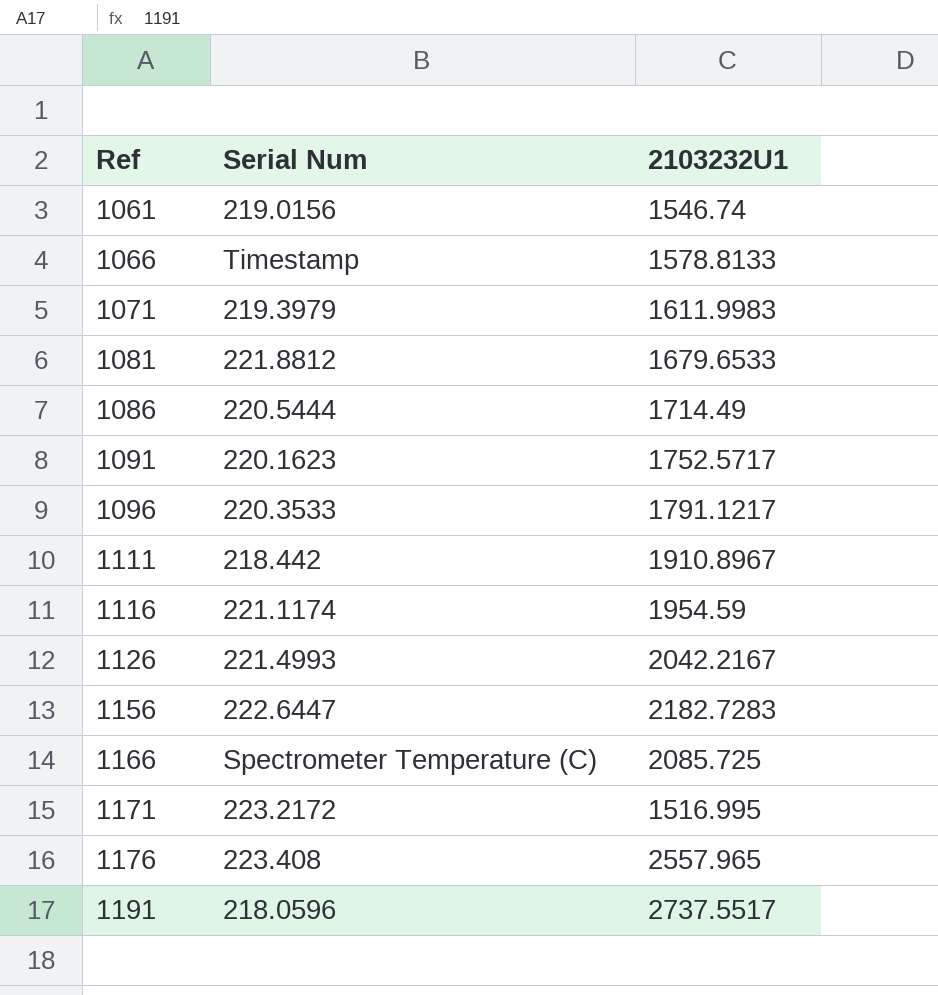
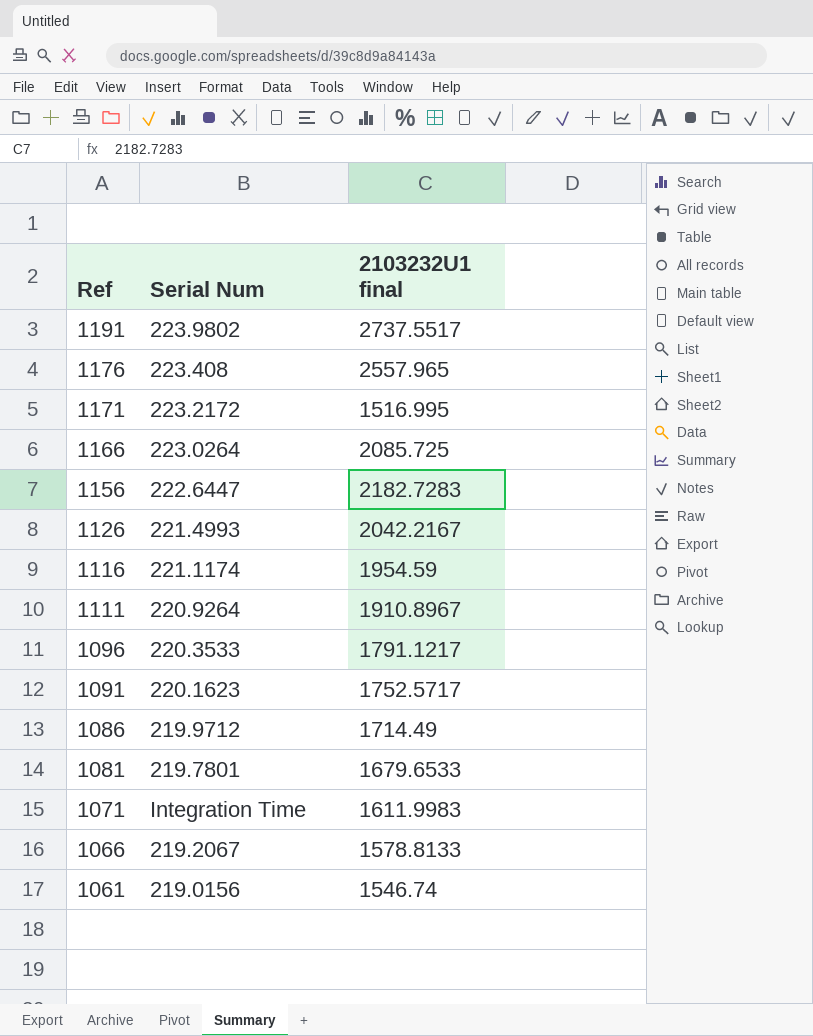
row order: Ref ascending -> Ref descending
column name: 2103232U1 -> 2103232U1 final
1191 | Serial Num: 218.0596 -> 223.9802
1166 | Serial Num: Spectrometer Temperature (C) -> 223.0264
1111 | Serial Num: 218.442 -> 220.9264
1086 | Serial Num: 220.5444 -> 219.9712
1081 | Serial Num: 221.8812 -> 219.7801
1071 | Serial Num: 219.3979 -> Integration Time
1066 | Serial Num: Timestamp -> 219.2067

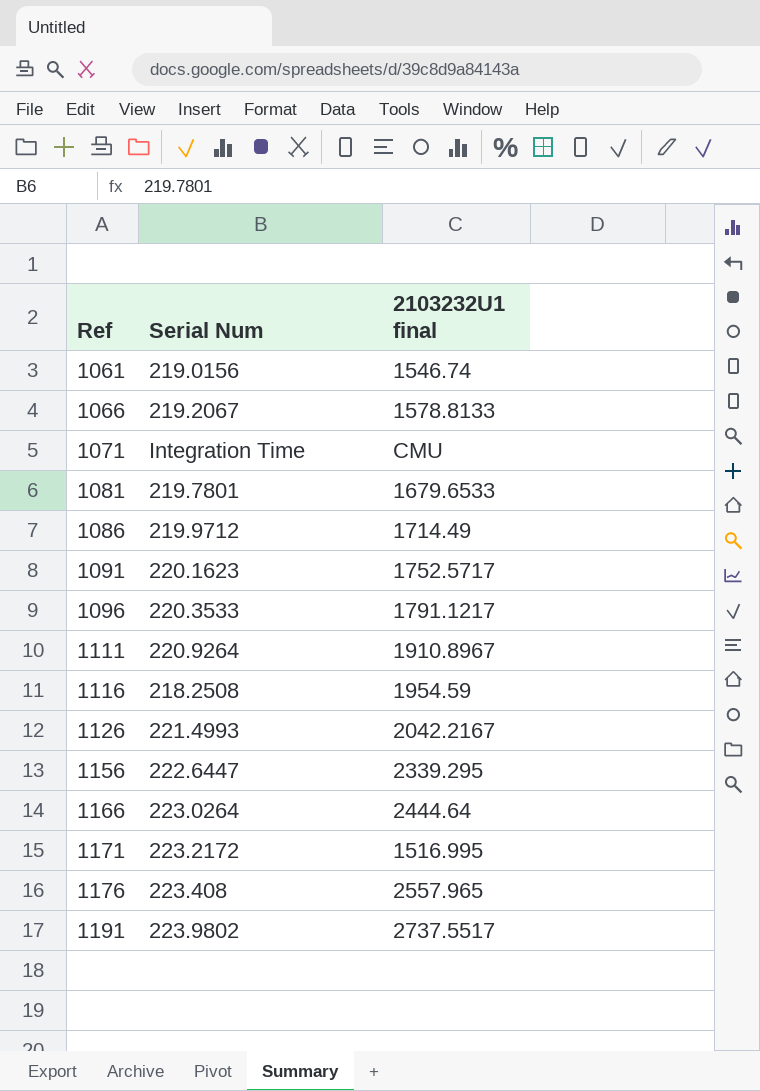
row order: Ref descending -> Ref ascending
1071 | 2103232U1 final: 1611.9983 -> CMU
1116 | Serial Num: 221.1174 -> 218.2508
1156 | 2103232U1 final: 2182.7283 -> 2339.295
1166 | 2103232U1 final: 2085.725 -> 2444.64

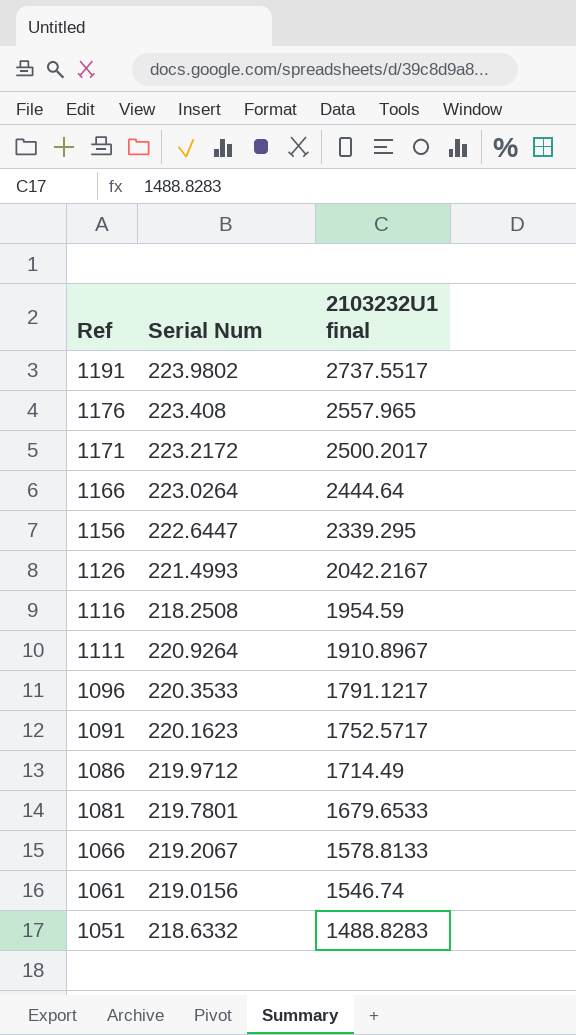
row order: Ref ascending -> Ref descending
row 1071: Integration Time | CMU -> none
1171 | 2103232U1 final: 1516.995 -> 2500.2017
row 1051: none -> 218.6332 | 1488.8283

